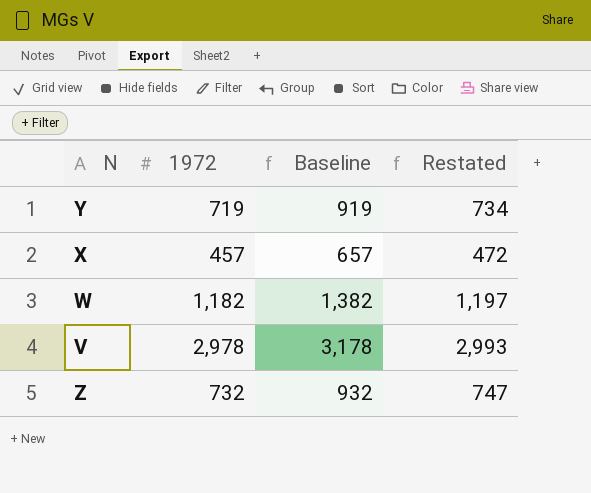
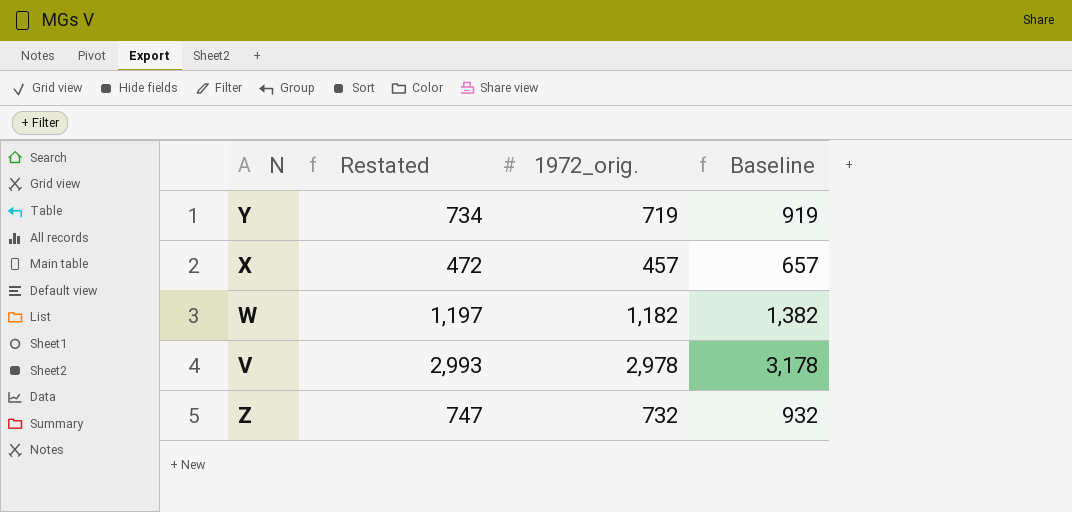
column Restated | position: 4 -> 2
column name: 1972 -> 1972_orig.

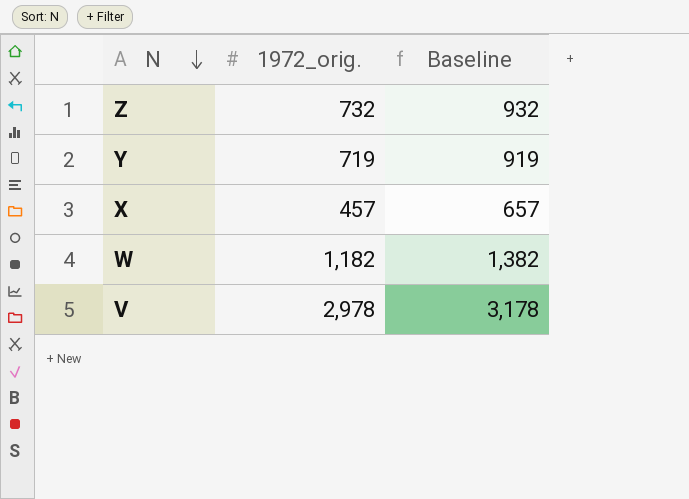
row order: none -> N descending
column Restated | formula: [1972_orig.] + 15 -> none

